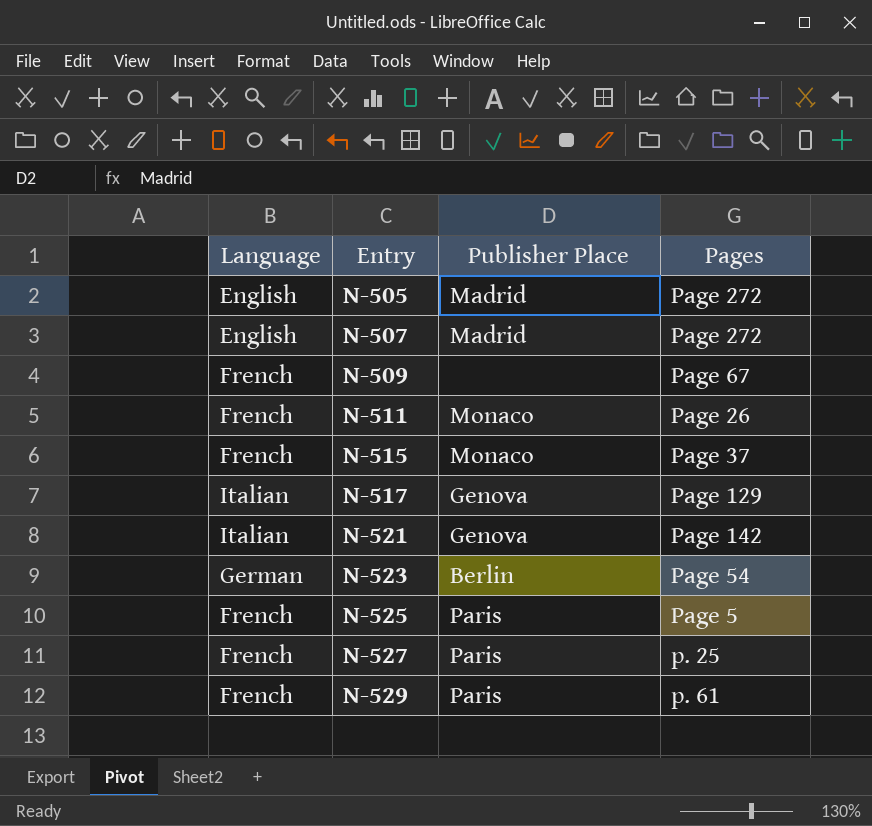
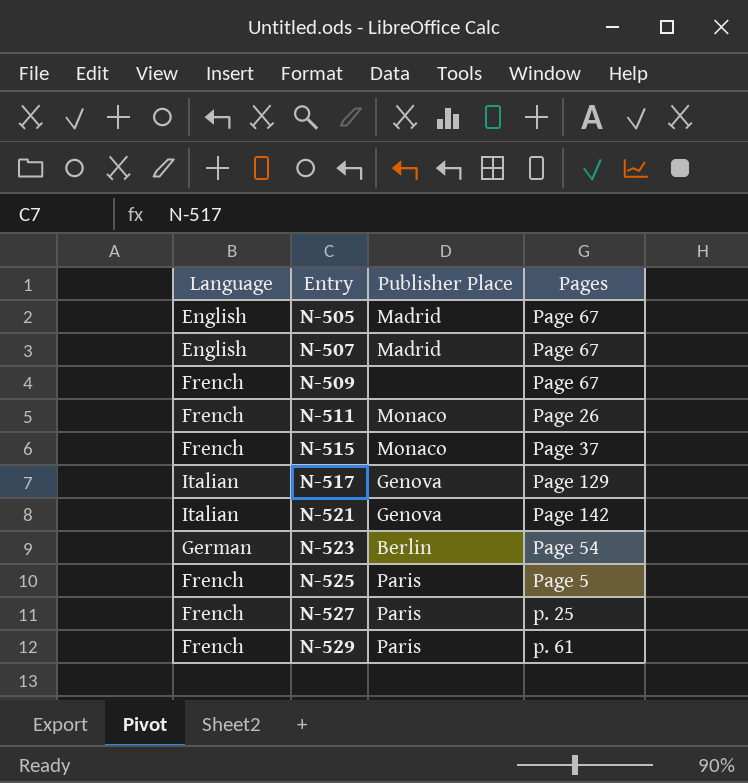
N-505 | Pages: Page 272 -> Page 67
N-507 | Pages: Page 272 -> Page 67

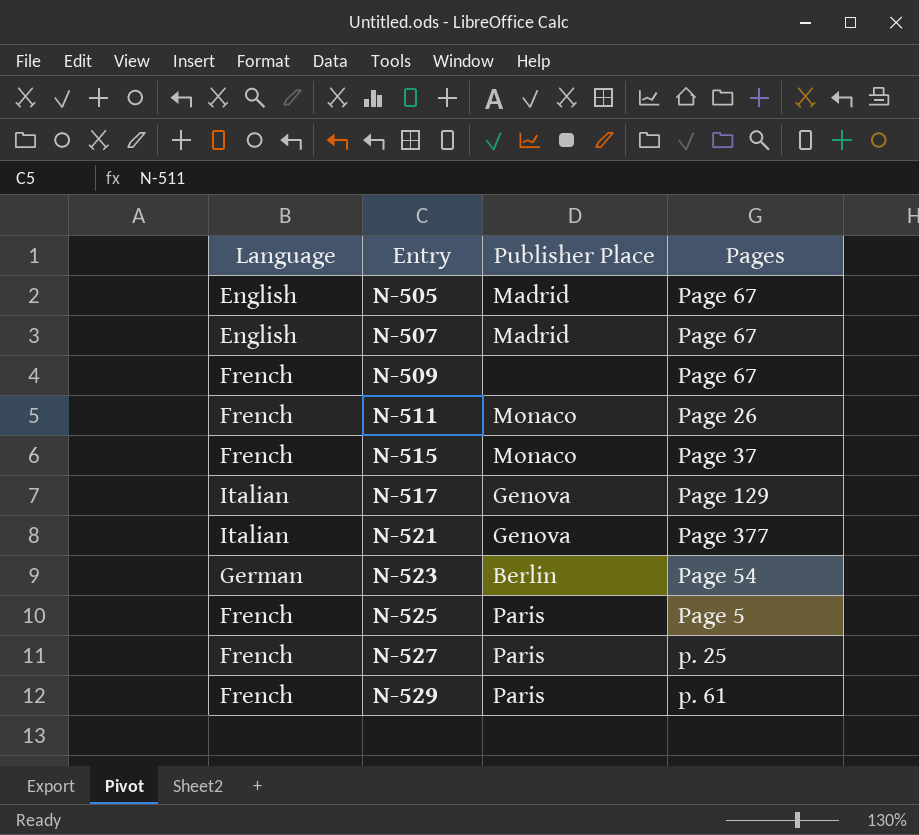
N-521 | Pages: Page 142 -> Page 377

